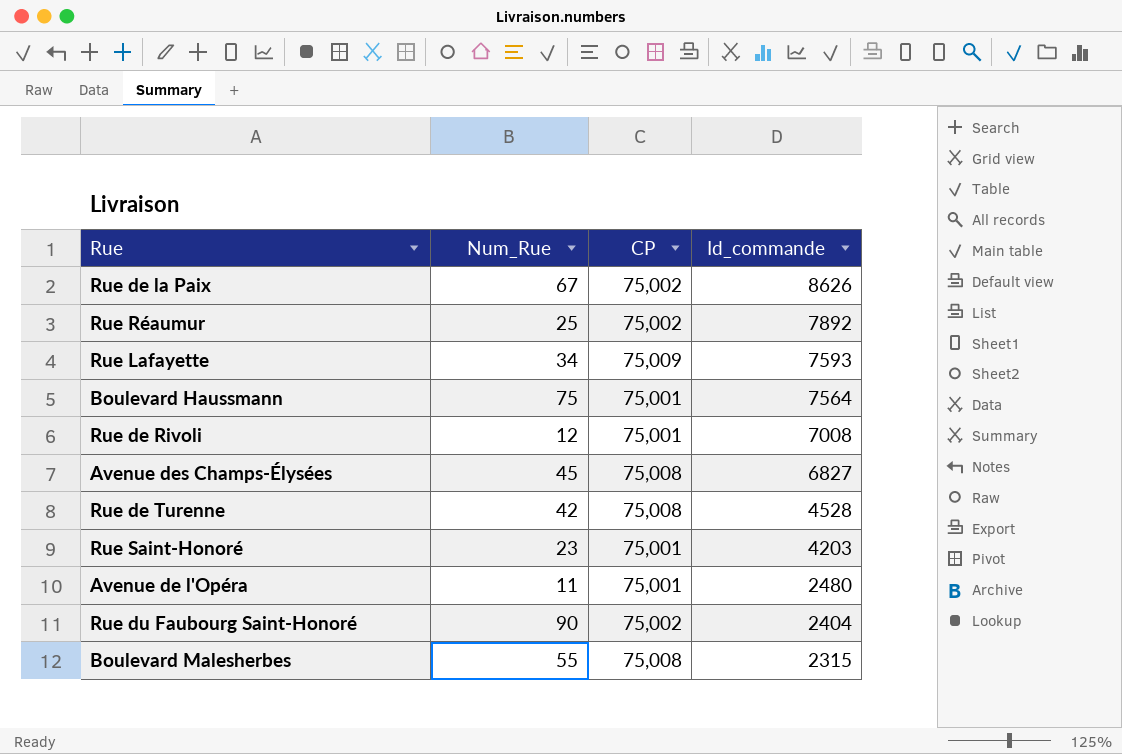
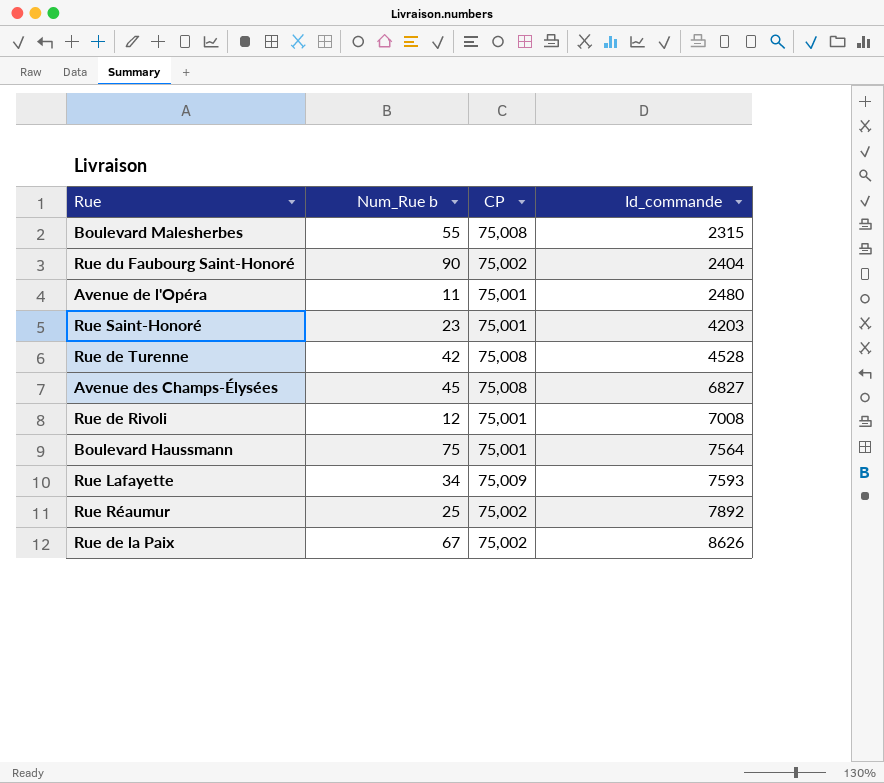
row order: Id_commande descending -> Id_commande ascending
column name: Num_Rue -> Num_Rue b

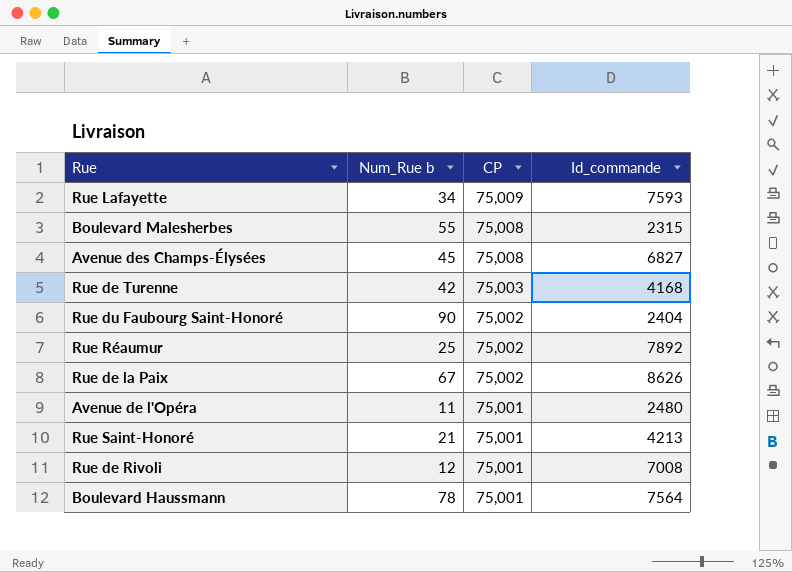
row order: Id_commande ascending -> CP descending
Rue de Turenne | CP: 75,008 -> 75,003
Rue de Turenne | Id_commande: 4528 -> 4168
Rue Saint-Honoré | Num_Rue b: 23 -> 21
Rue Saint-Honoré | Id_commande: 4203 -> 4213
Boulevard Haussmann | Num_Rue b: 75 -> 78

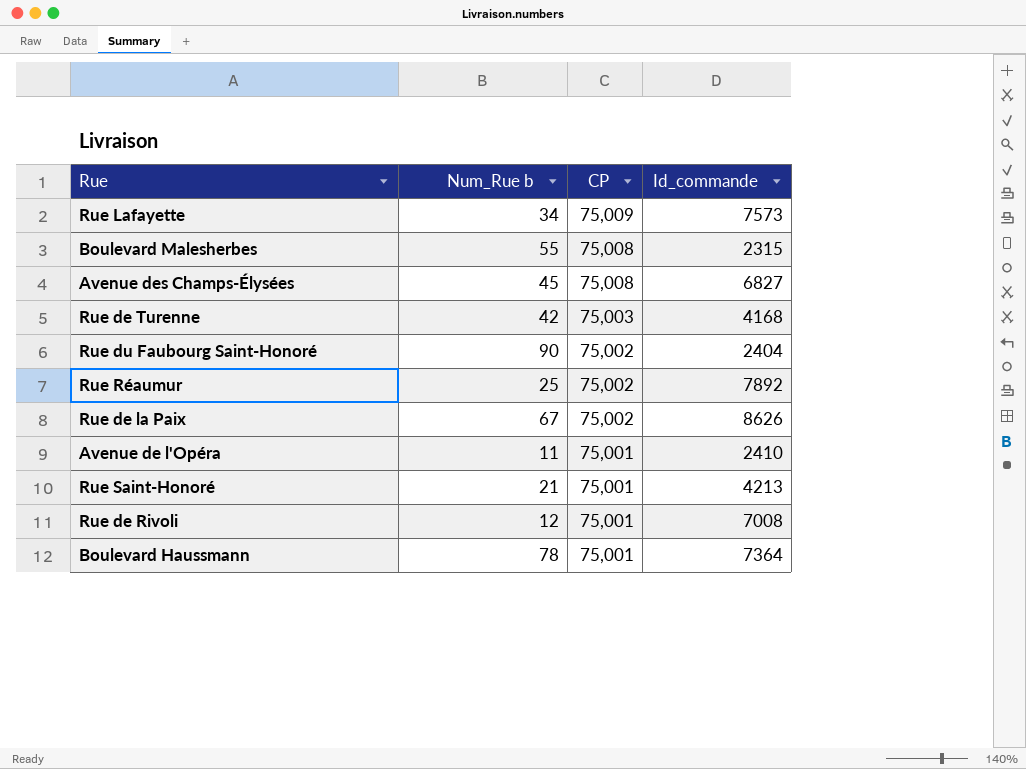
Rue Lafayette | Id_commande: 7593 -> 7573
Avenue de l'Opéra | Id_commande: 2480 -> 2410
Boulevard Haussmann | Id_commande: 7564 -> 7364

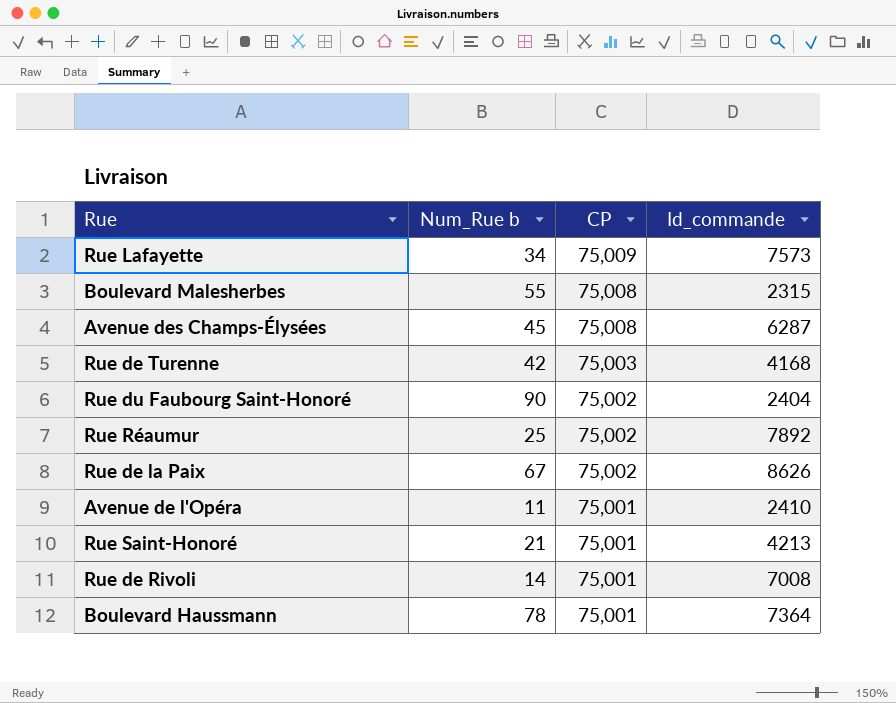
Avenue des Champs-Élysées | Id_commande: 6827 -> 6287
Rue de Rivoli | Num_Rue b: 12 -> 14

